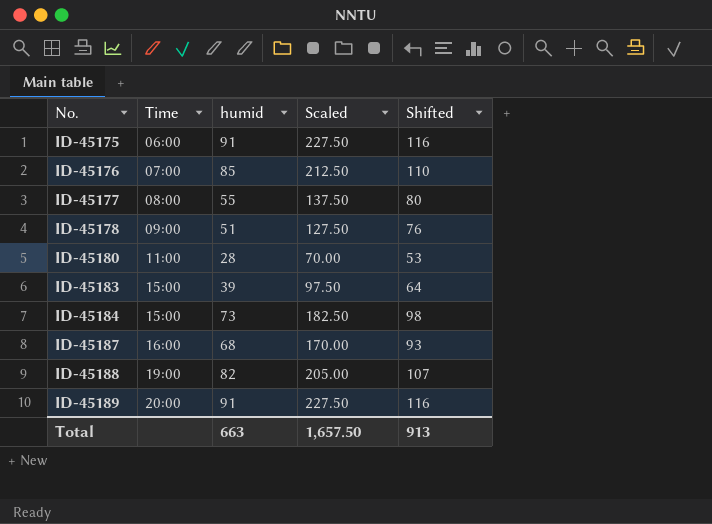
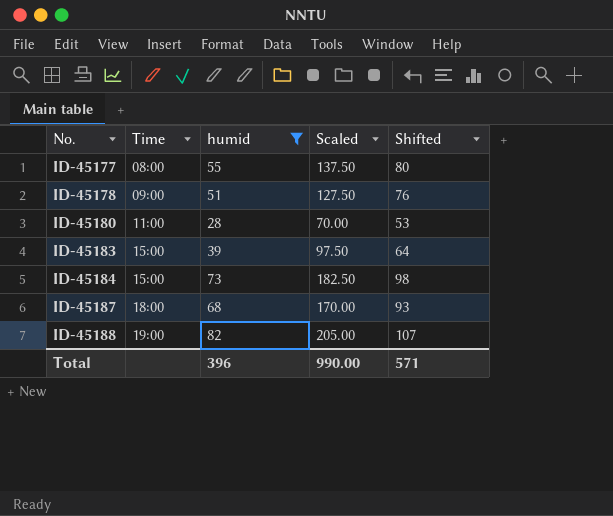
filter: none -> humid <= 82
ID-45187 | Time: 16:00 -> 18:00
Total | humid: 663 -> 396
Total | Scaled: 1,657.50 -> 990.00
Total | Shifted: 913 -> 571

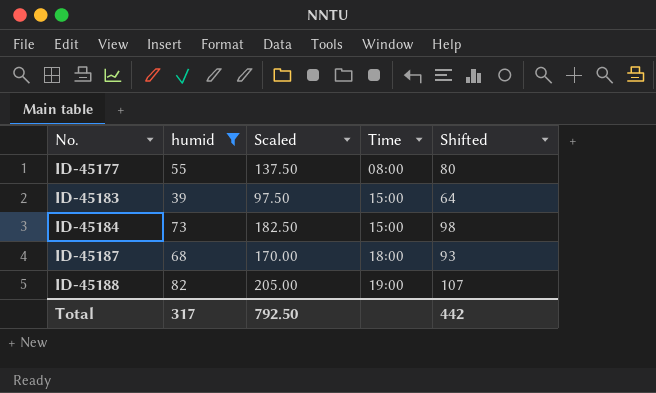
column Time | position: 2 -> 4
row ID-45178: 09:00 | 51 | 127.50 | 76 -> none
row ID-45180: 11:00 | 28 | 70.00 | 53 -> none
Total | humid: 396 -> 317
Total | Scaled: 990.00 -> 792.50
Total | Shifted: 571 -> 442

